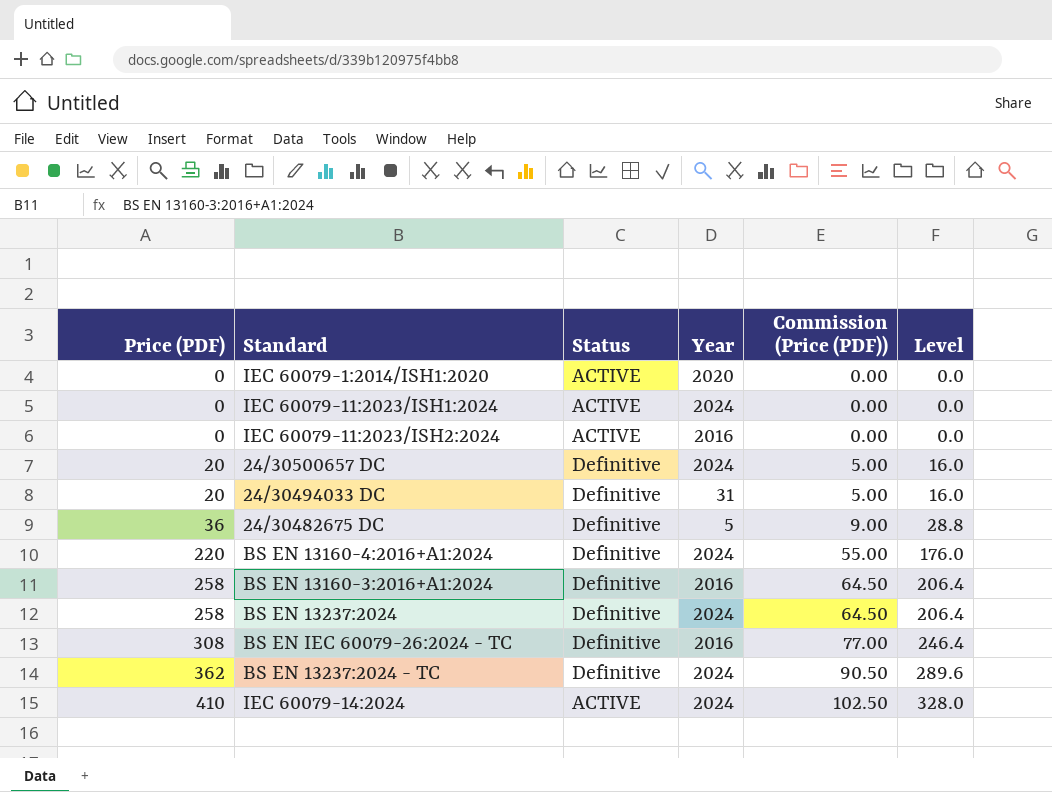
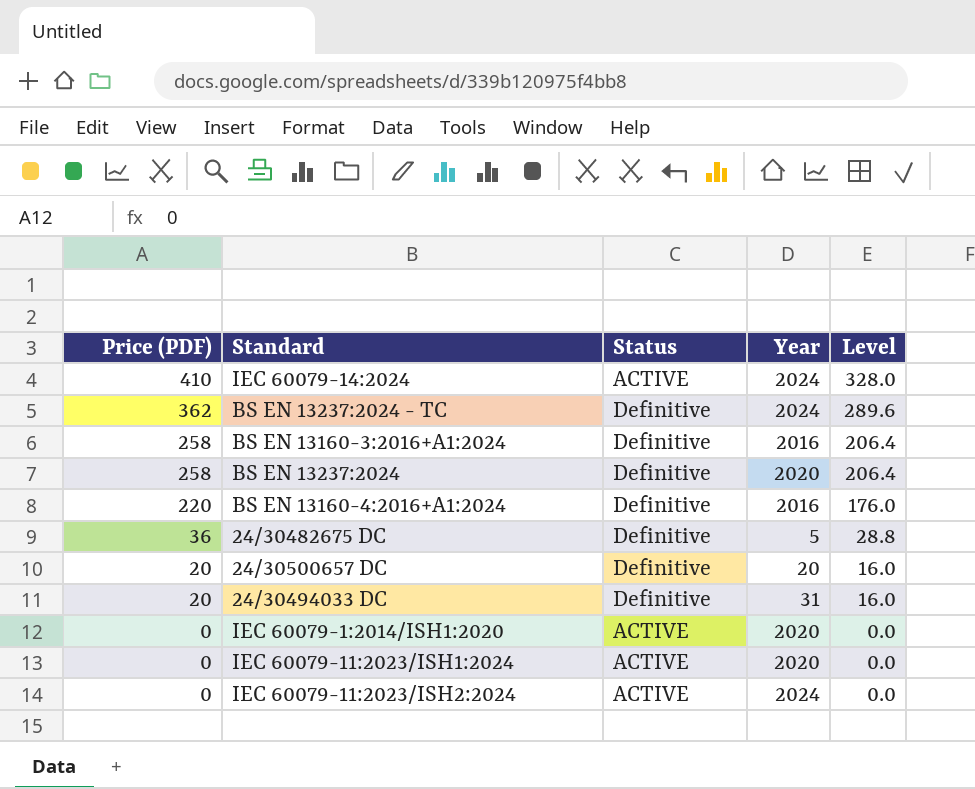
row order: Price (PDF) ascending -> Price (PDF) descending
column Commission (Price (PDF)) | formula: [Price (PDF)] * 0.25 -> none
row BS EN IEC 60079-26:2024 - TC: 308 | Definitive | 2016 | 77.00 | 246.4 -> none
BS EN 13237:2024 | Year: 2024 -> 2020
BS EN 13160-4:2016+A1:2024 | Year: 2024 -> 2016
24/30500657 DC | Year: 2024 -> 20
IEC 60079-11:2023/ISH1:2024 | Year: 2024 -> 2020
IEC 60079-11:2023/ISH2:2024 | Year: 2016 -> 2024

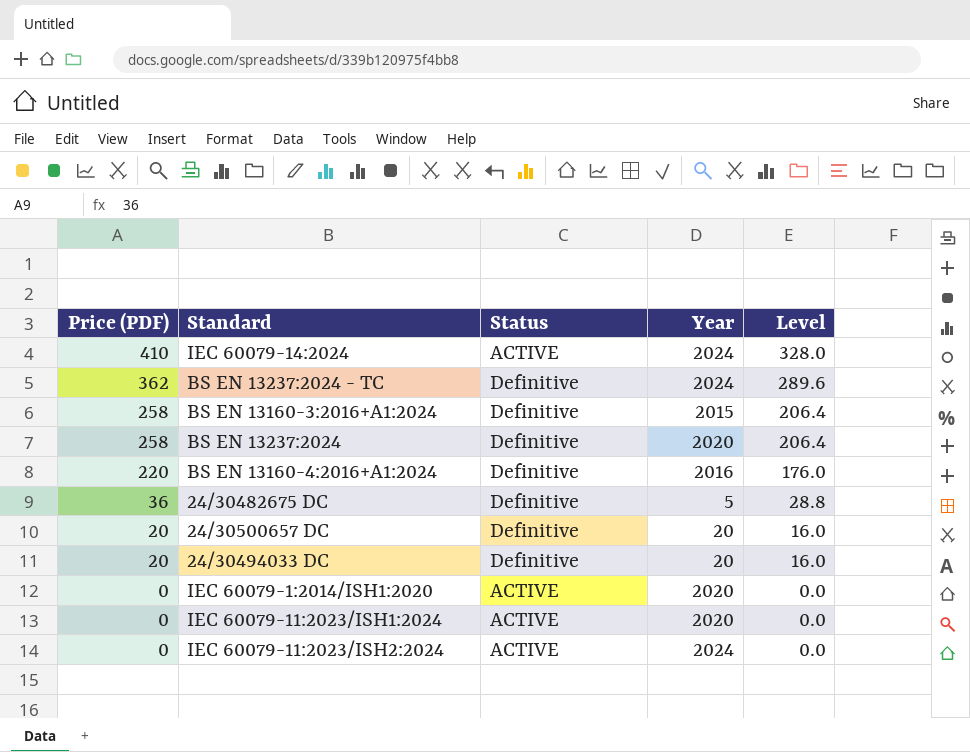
BS EN 13160-3:2016+A1:2024 | Year: 2016 -> 2015
24/30494033 DC | Year: 31 -> 20

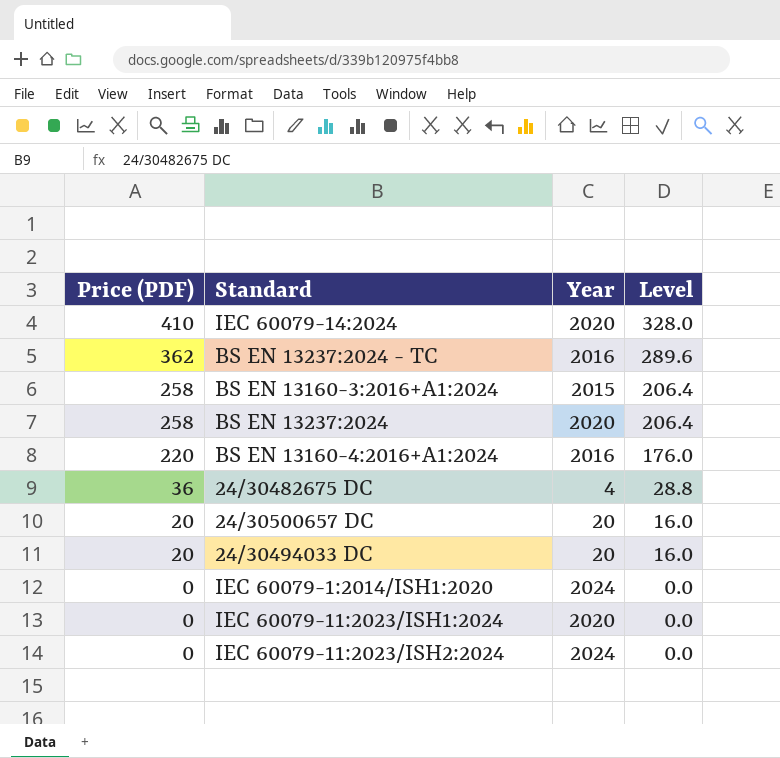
column Status | position: 3 -> none
IEC 60079-14:2024 | Year: 2024 -> 2020
BS EN 13237:2024 - TC | Year: 2024 -> 2016
24/30482675 DC | Year: 5 -> 4
IEC 60079-1:2014/ISH1:2020 | Year: 2020 -> 2024

